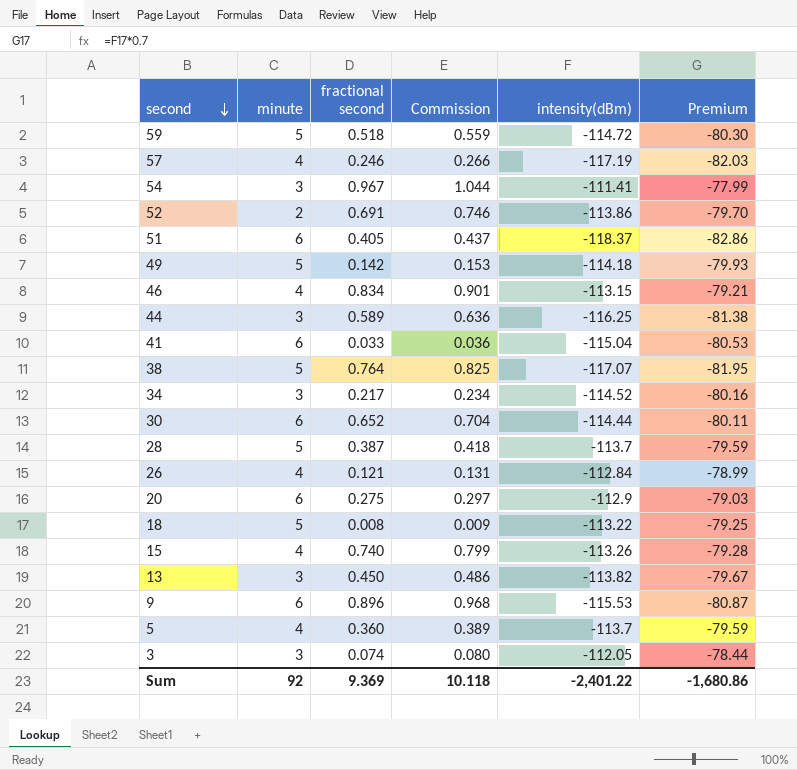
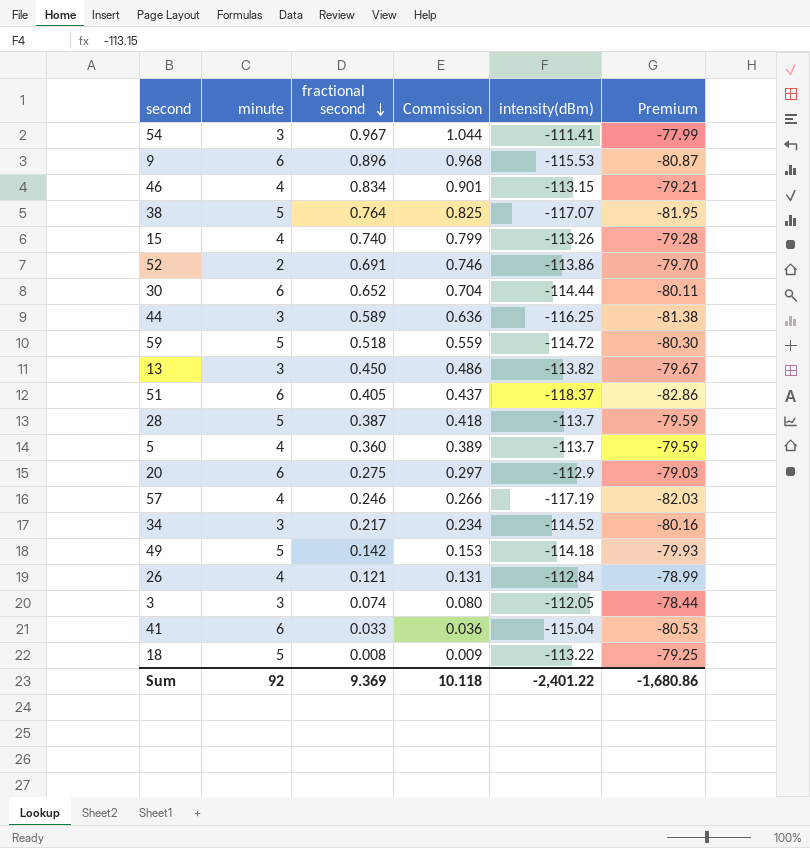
row order: second descending -> fractional second descending

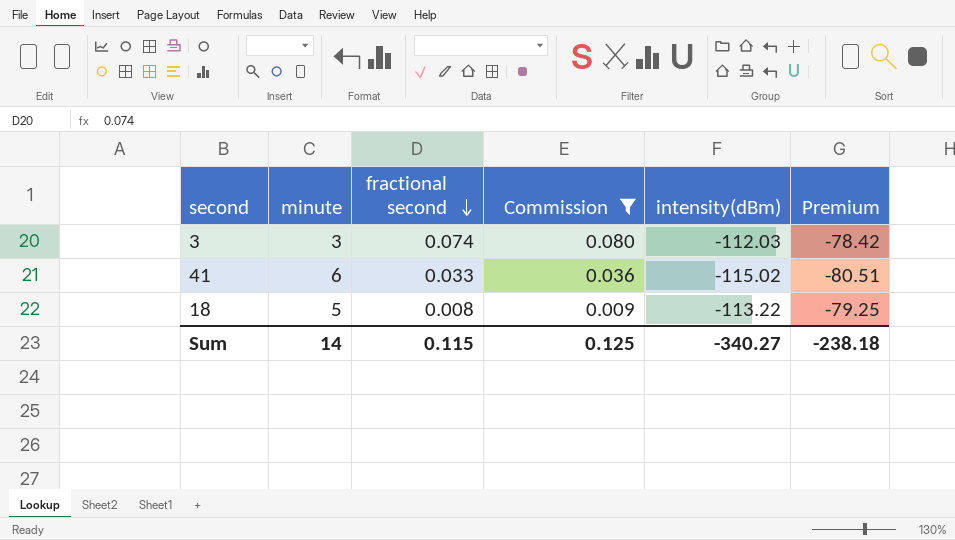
filter: none -> Commission <= 0.080
3 | intensity(dBm): -112.05 -> -112.03
3 | Premium: -78.44 -> -78.42
41 | intensity(dBm): -115.04 -> -115.02
41 | Premium: -80.53 -> -80.51
Sum | minute: 92 -> 14
Sum | fractional second: 9.369 -> 0.115
Sum | Commission: 10.118 -> 0.125
Sum | intensity(dBm): -2,401.22 -> -340.27
Sum | Premium: -1,680.86 -> -238.18

